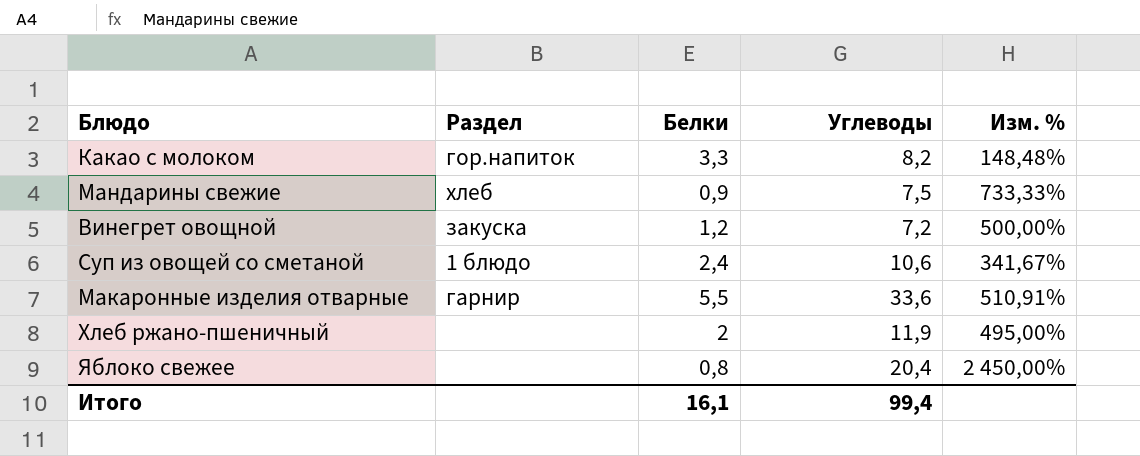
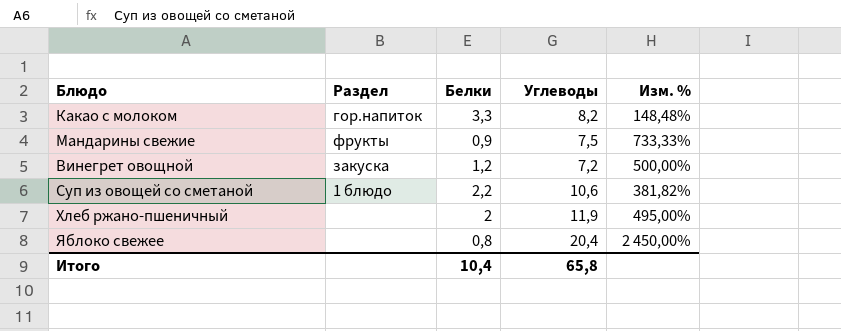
row Макаронные изделия отварные: гарнир | 5,5 | 33,6 | 510,91% -> none
Мандарины свежие | Раздел: хлеб -> фрукты
Суп из овощей со сметаной | Белки: 2,4 -> 2,2
Суп из овощей со сметаной | Изм. %: 341,67% -> 381,82%
Итого | Белки: 16,1 -> 10,4
Итого | Углеводы: 99,4 -> 65,8

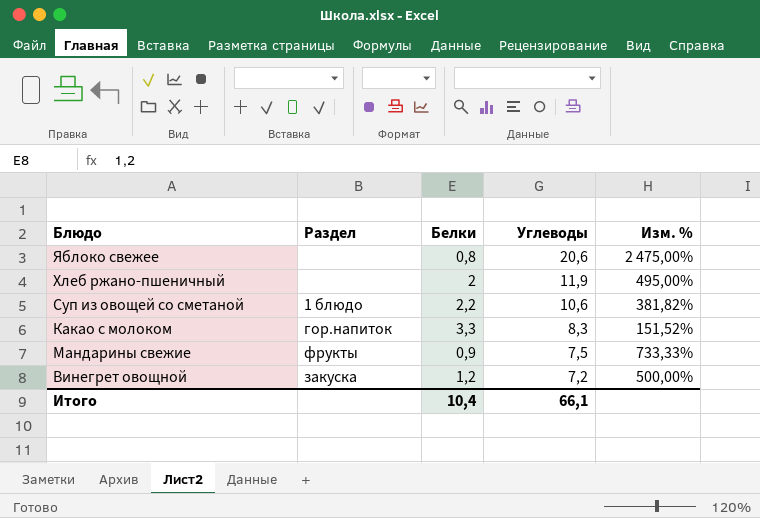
row order: none -> Углеводы descending
Яблоко свежее | Углеводы: 20,4 -> 20,6
Яблоко свежее | Изм. %: 2 450,00% -> 2 475,00%
Какао с молоком | Углеводы: 8,2 -> 8,3
Какао с молоком | Изм. %: 148,48% -> 151,52%
Итого | Углеводы: 65,8 -> 66,1

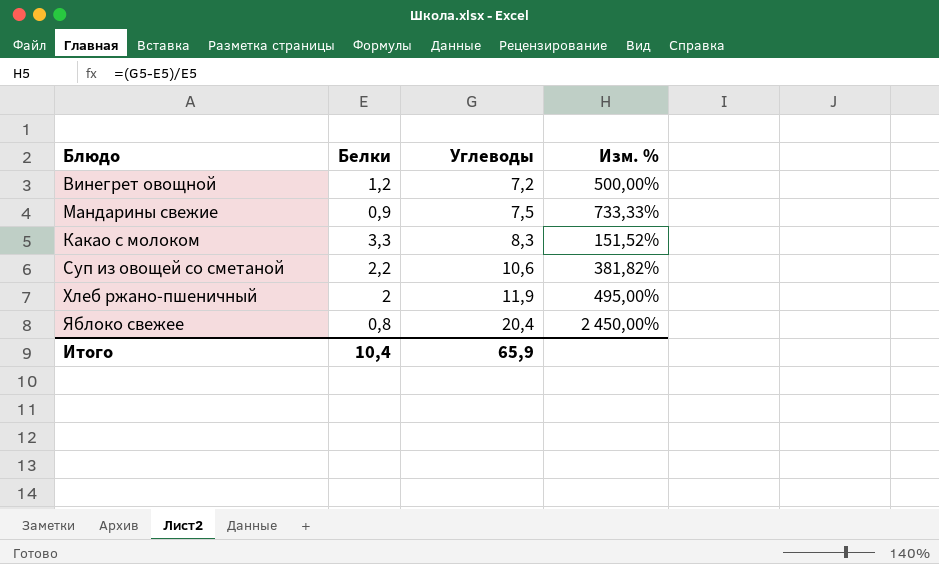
row order: Углеводы descending -> Углеводы ascending
column Раздел | position: 2 -> none
Яблоко свежее | Углеводы: 20,6 -> 20,4
Яблоко свежее | Изм. %: 2 475,00% -> 2 450,00%
Итого | Углеводы: 66,1 -> 65,9

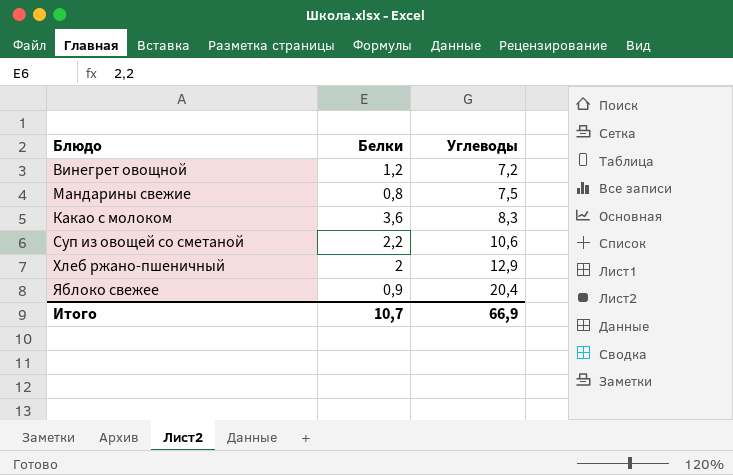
column Изм. % | formula: ([Углеводы] - [Белки]) / [Белки] -> none
Мандарины свежие | Белки: 0,9 -> 0,8
Какао с молоком | Белки: 3,3 -> 3,6
Хлеб ржано-пшеничный | Углеводы: 11,9 -> 12,9
Яблоко свежее | Белки: 0,8 -> 0,9
Итого | Белки: 10,4 -> 10,7
Итого | Углеводы: 65,9 -> 66,9

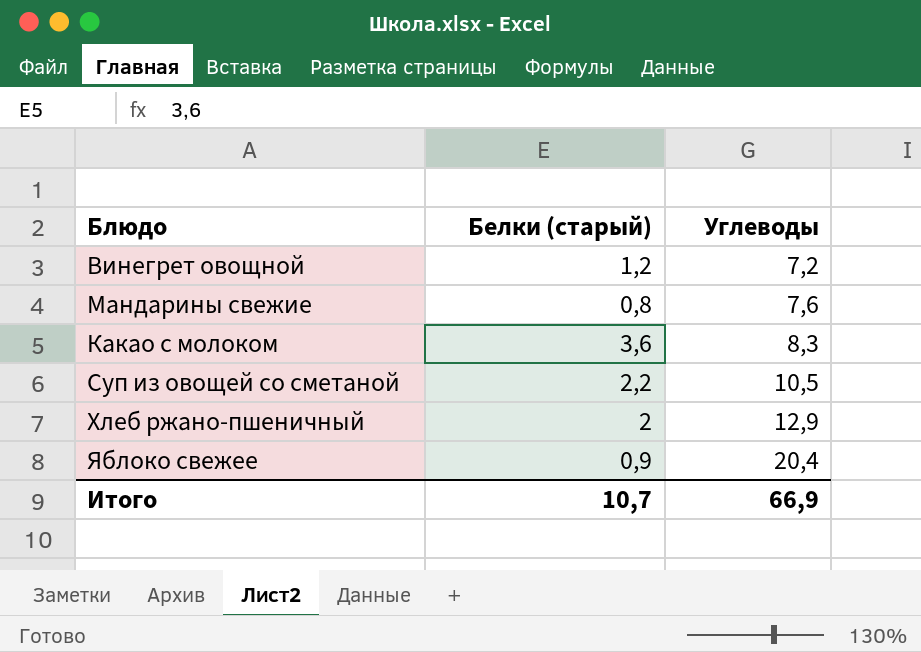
column name: Белки -> Белки (старый)
Мандарины свежие | Углеводы: 7,5 -> 7,6
Суп из овощей со сметаной | Углеводы: 10,6 -> 10,5

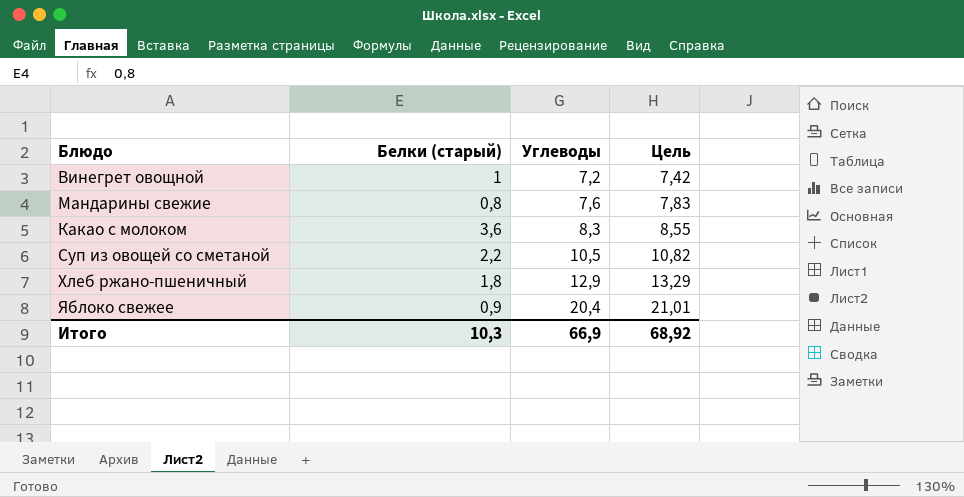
column Цель | formula: none -> [Углеводы] * 1,03
Винегрет овощной | Белки (старый): 1,2 -> 1
Хлеб ржано-пшеничный | Белки (старый): 2 -> 1,8
Итого | Белки (старый): 10,7 -> 10,3

